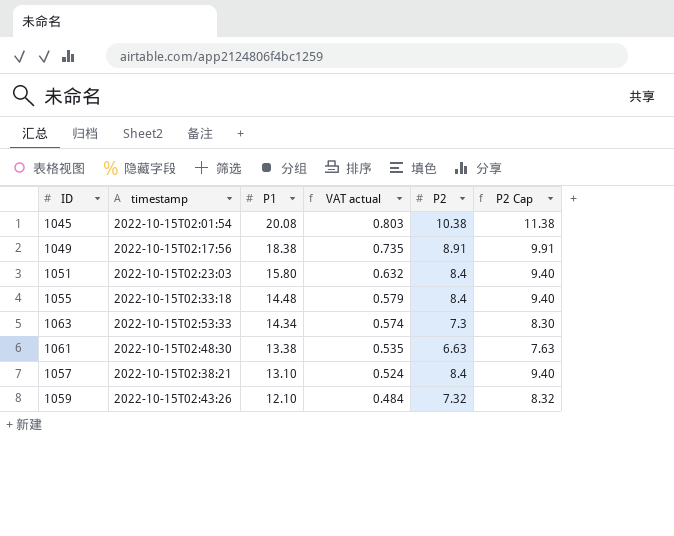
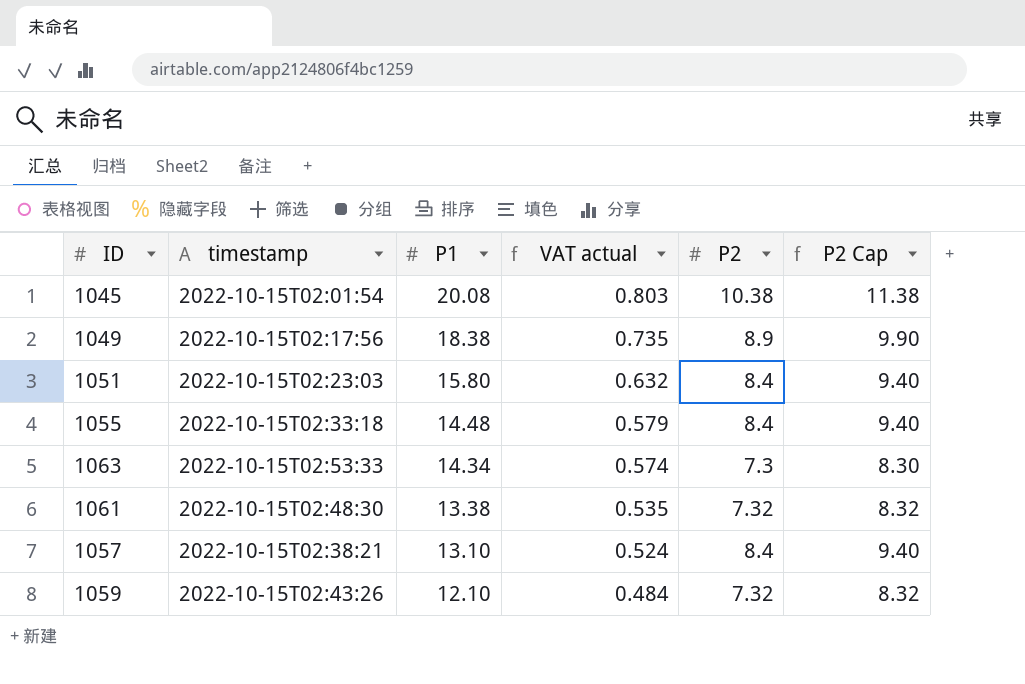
1049 | P2: 8.91 -> 8.9
1049 | P2 Cap: 9.91 -> 9.90
1061 | P2: 6.63 -> 7.32
1061 | P2 Cap: 7.63 -> 8.32

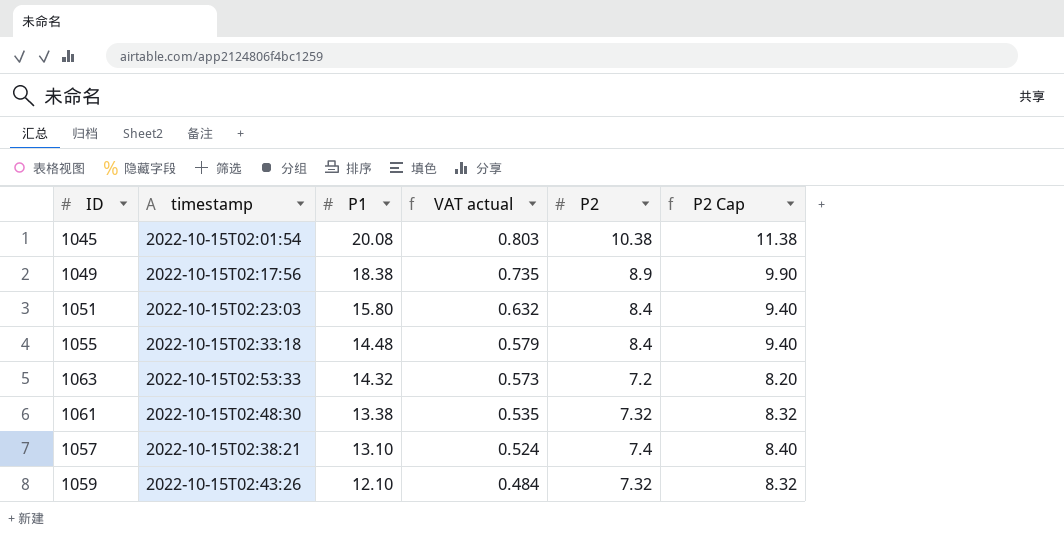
1063 | P1: 14.34 -> 14.32
1063 | VAT actual: 0.574 -> 0.573
1063 | P2: 7.3 -> 7.2
1063 | P2 Cap: 8.30 -> 8.20
1057 | P2: 8.4 -> 7.4
1057 | P2 Cap: 9.40 -> 8.40

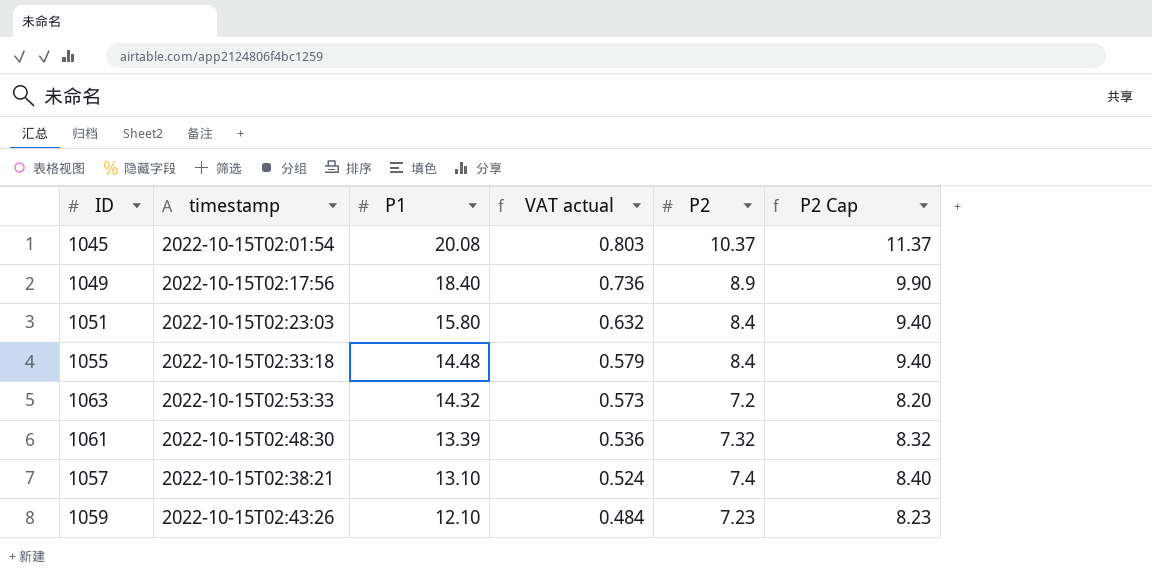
1045 | P2: 10.38 -> 10.37
1045 | P2 Cap: 11.38 -> 11.37
1049 | P1: 18.38 -> 18.40
1049 | VAT actual: 0.735 -> 0.736
1061 | P1: 13.38 -> 13.39
1061 | VAT actual: 0.535 -> 0.536
1059 | P2: 7.32 -> 7.23
1059 | P2 Cap: 8.32 -> 8.23

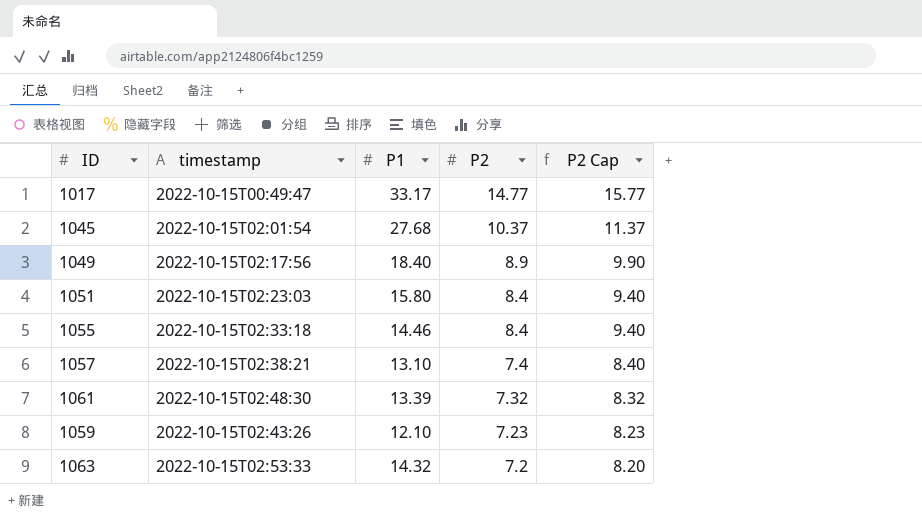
row order: P1 descending -> P2 descending
column VAT actual | formula: [P1] * 0.04 -> none
row 1017: none -> 2022-10-15T00:49:47 | 33.17 | 14.77 | 15.77
1045 | P1: 20.08 -> 27.68
1055 | P1: 14.48 -> 14.46

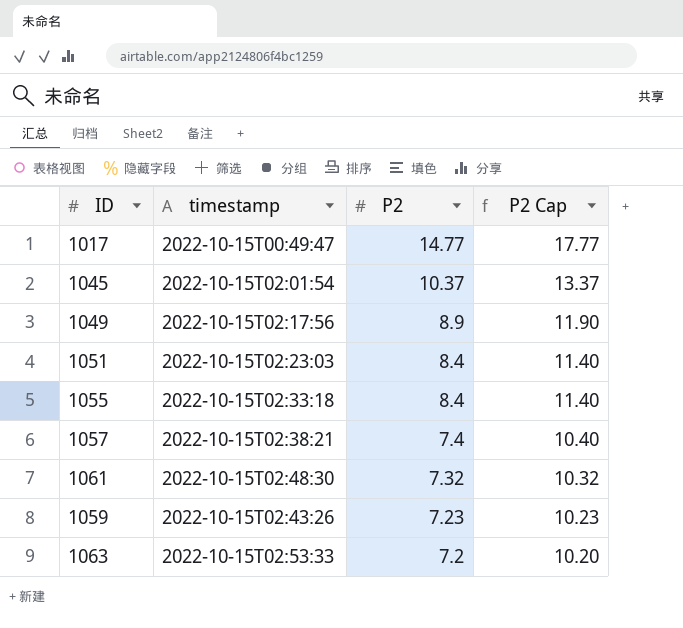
column P1 | position: 3 -> none
column P2 Cap | formula: [P2] + 1 -> [P2] + 3

